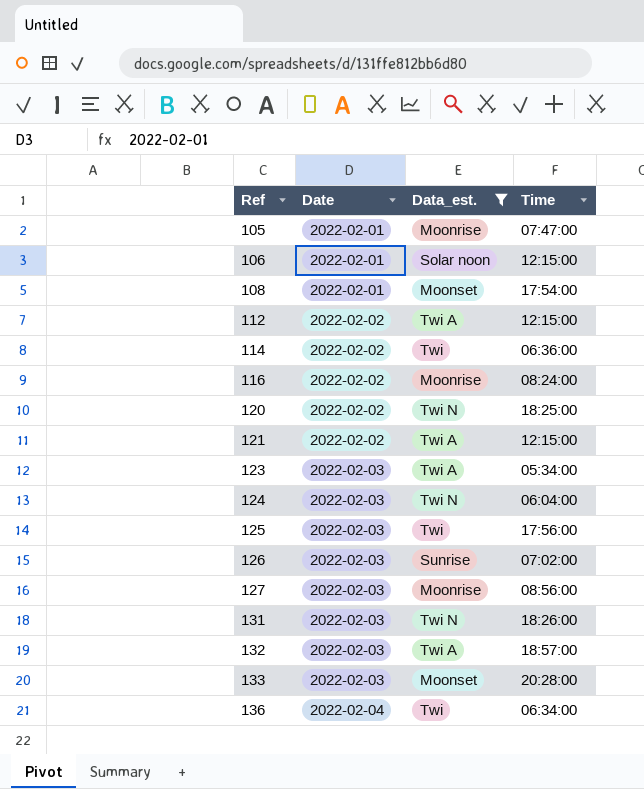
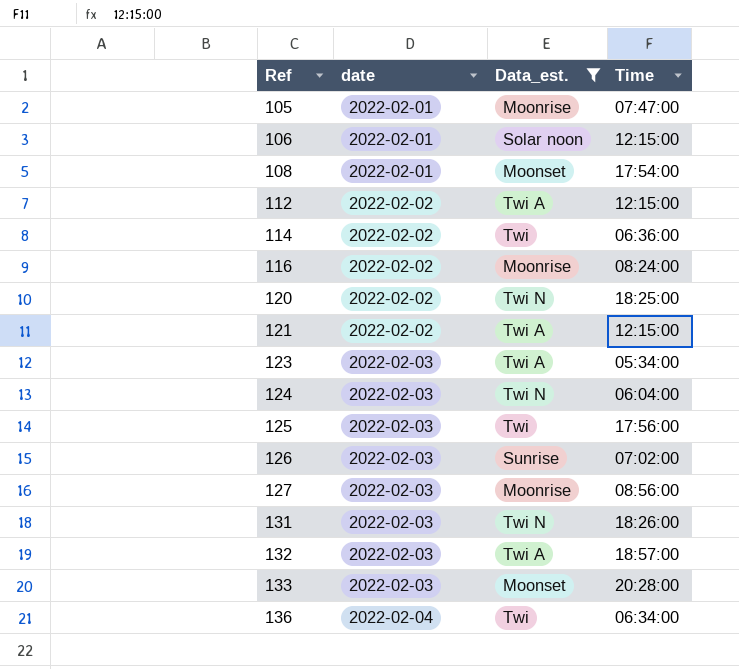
column name: Date -> date

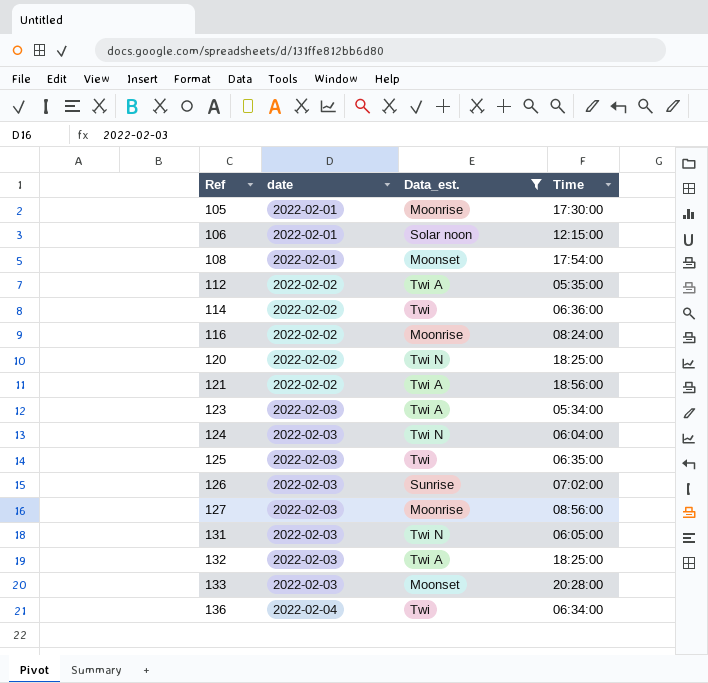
105 | Time: 07:47:00 -> 17:30:00
112 | Time: 12:15:00 -> 05:35:00
121 | Time: 12:15:00 -> 18:56:00
125 | Time: 17:56:00 -> 06:35:00
131 | Time: 18:26:00 -> 06:05:00
132 | Time: 18:57:00 -> 18:25:00

